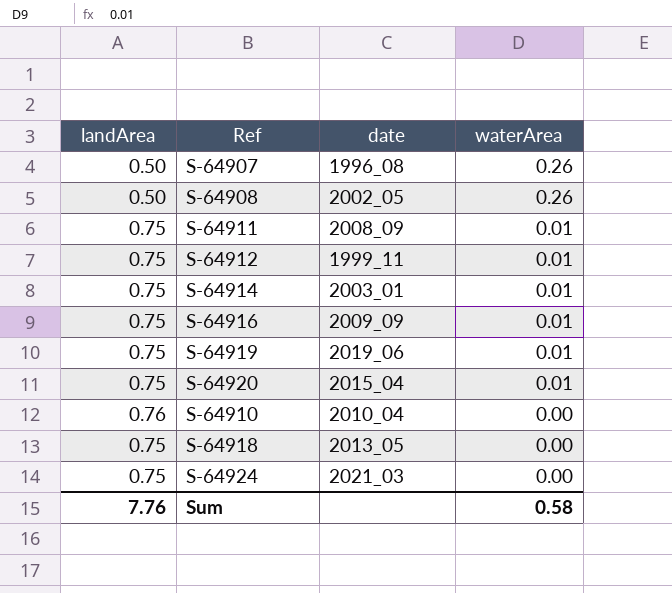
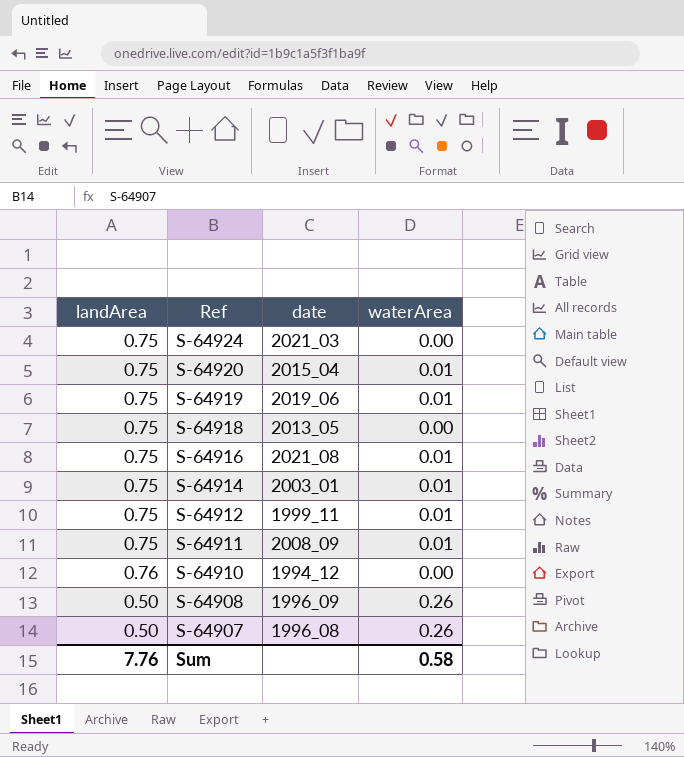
row order: waterArea descending -> Ref descending
S-64916 | date: 2009_09 -> 2021_08
S-64910 | date: 2010_04 -> 1994_12
S-64908 | date: 2002_05 -> 1996_09

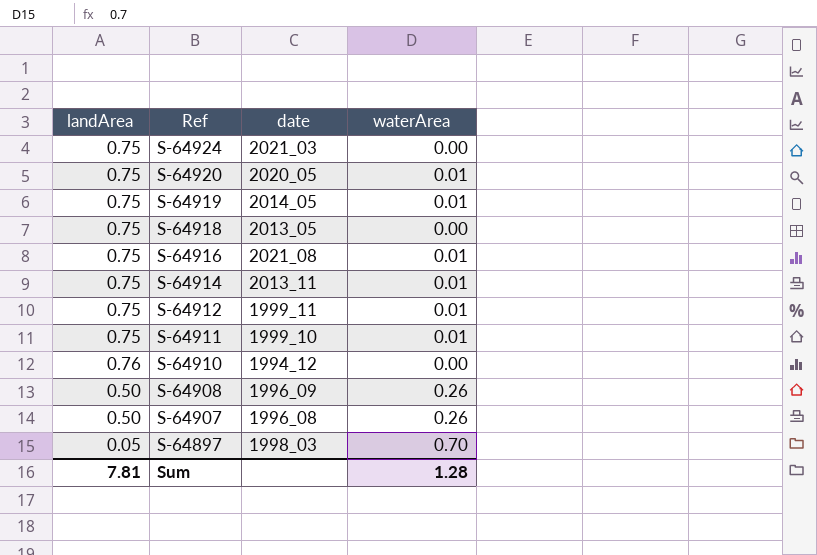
S-64920 | date: 2015_04 -> 2020_05
S-64919 | date: 2019_06 -> 2014_05
S-64914 | date: 2003_01 -> 2013_11
S-64911 | date: 2008_09 -> 1999_10
row S-64897: none -> 0.05 | 1998_03 | 0.70
Sum | landArea: 7.76 -> 7.81
Sum | waterArea: 0.58 -> 1.28

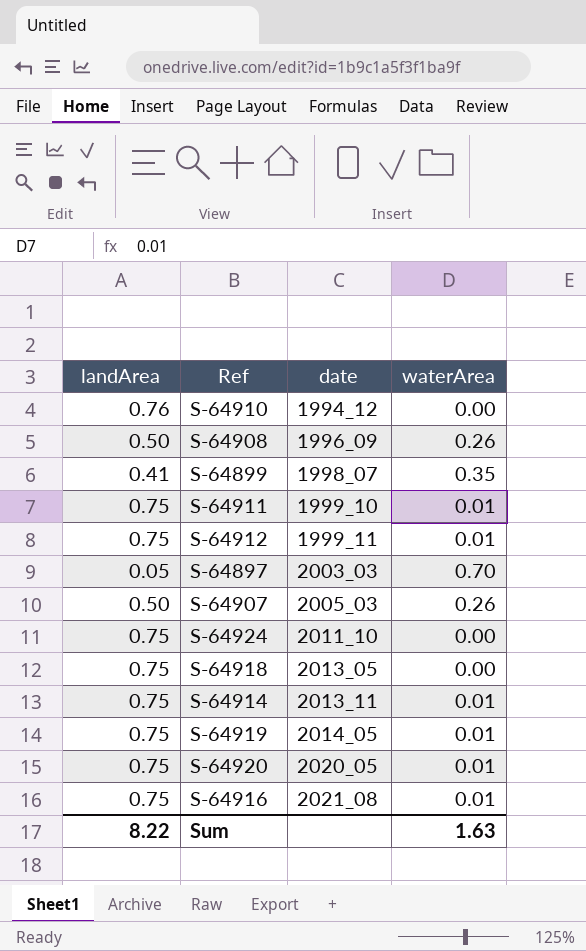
row order: Ref descending -> date ascending
row S-64899: none -> 0.41 | 1998_07 | 0.35
S-64897 | date: 1998_03 -> 2003_03
S-64907 | date: 1996_08 -> 2005_03
S-64924 | date: 2021_03 -> 2011_10
Sum | landArea: 7.81 -> 8.22
Sum | waterArea: 1.28 -> 1.63

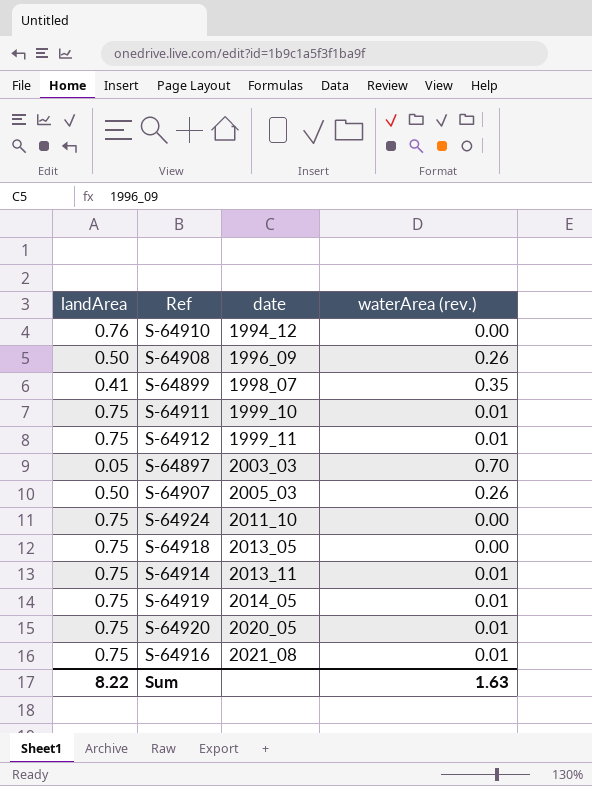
column name: waterArea -> waterArea (rev.)

